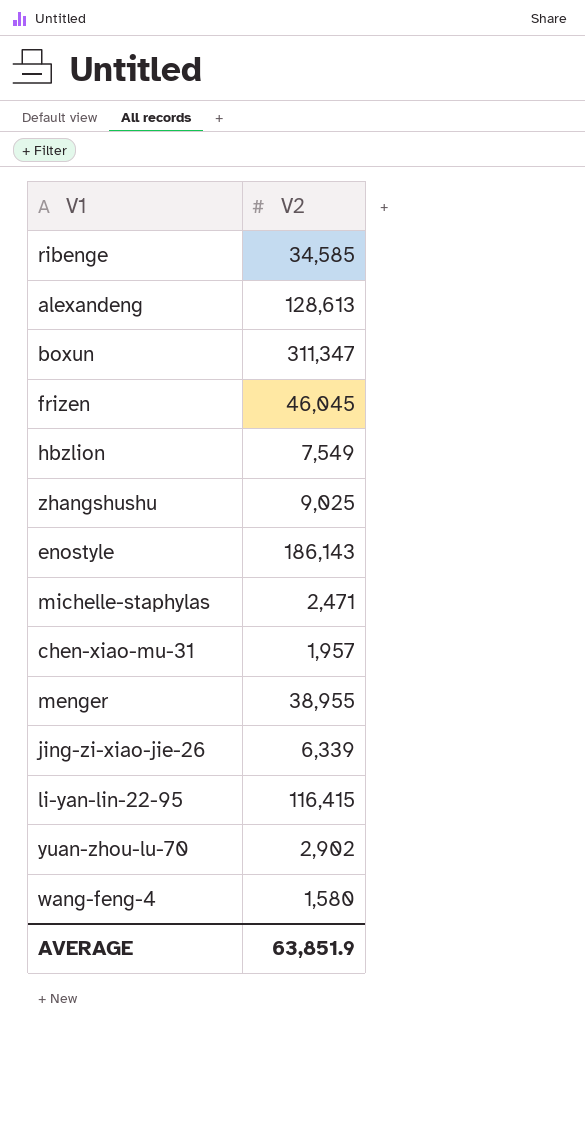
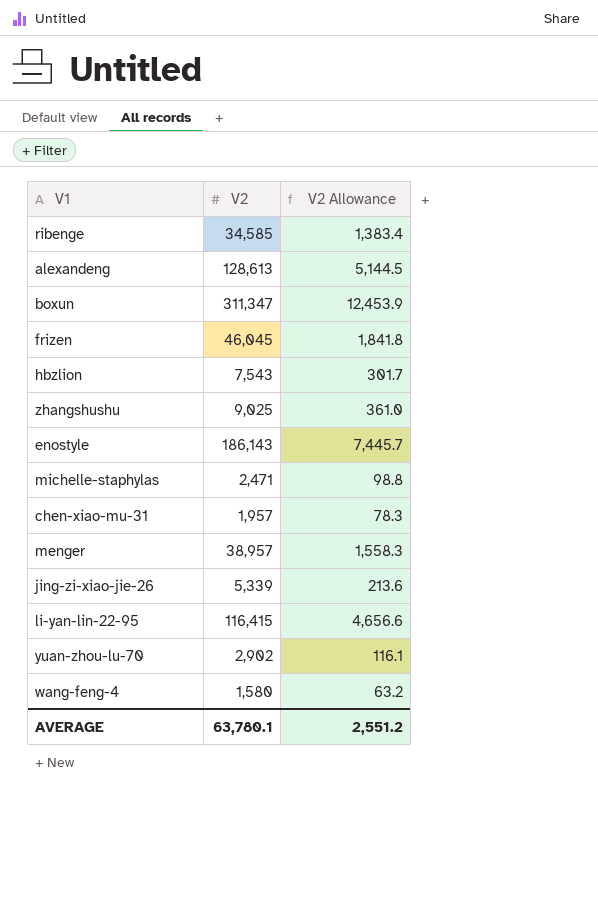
column V2 Allowance | formula: none -> [V2] * 0.04
hbzlion | V2: 7,549 -> 7,543
menger | V2: 38,955 -> 38,957
jing-zi-xiao-jie-26 | V2: 6,339 -> 5,339
AVERAGE | V2: 63,851.9 -> 63,780.1

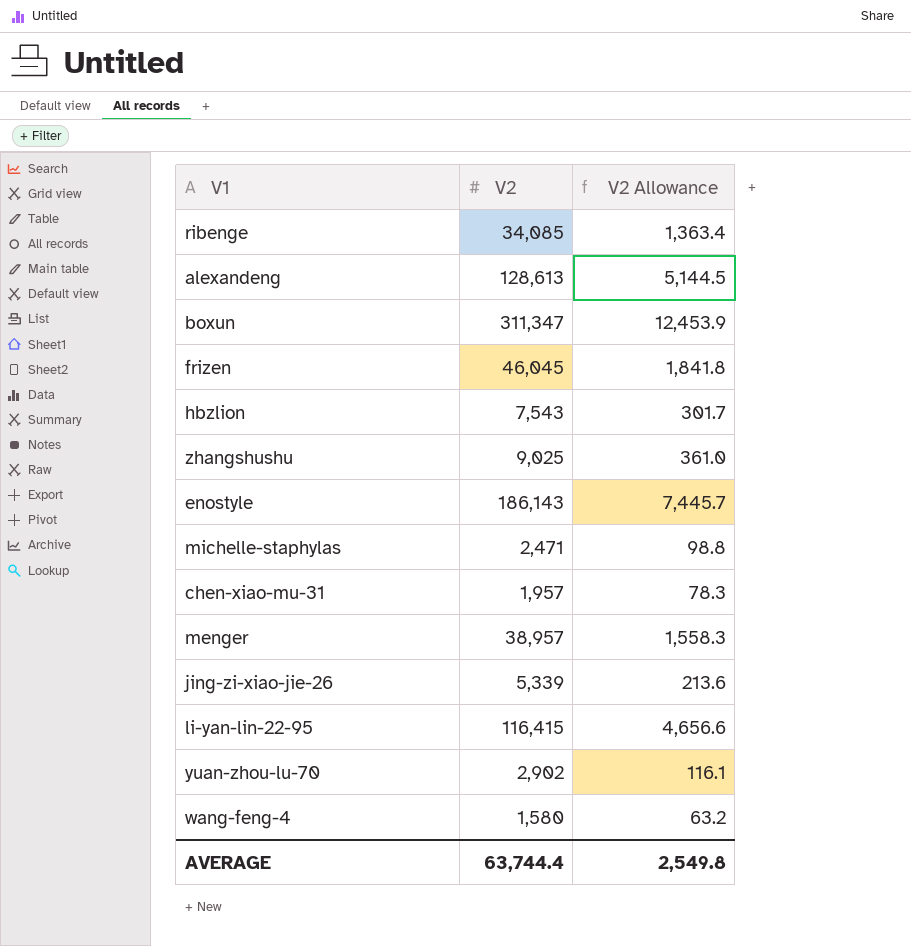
ribenge | V2: 34,585 -> 34,085
ribenge | V2 Allowance: 1,383.4 -> 1,363.4
AVERAGE | V2: 63,780.1 -> 63,744.4
AVERAGE | V2 Allowance: 2,551.2 -> 2,549.8

